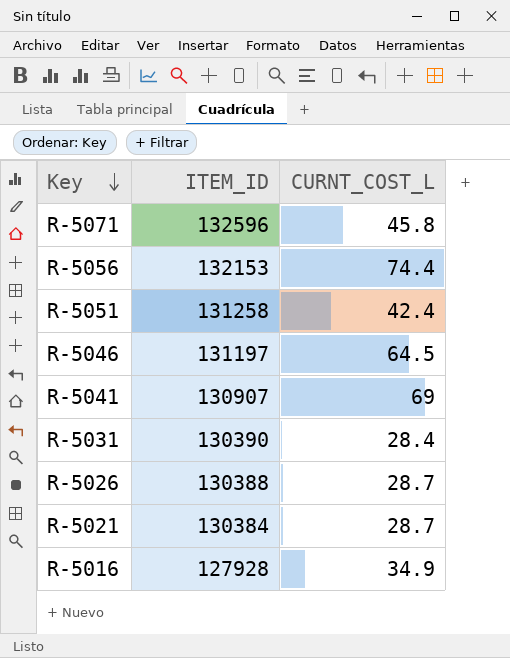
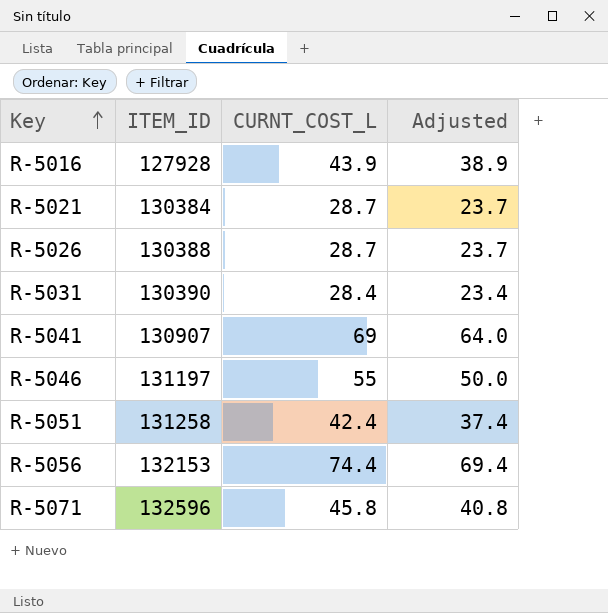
row order: Key descending -> Key ascending
column Adjusted | formula: none -> [CURNT_COST_L] - 5
R-5016 | CURNT_COST_L: 34.9 -> 43.9
R-5046 | CURNT_COST_L: 64.5 -> 55

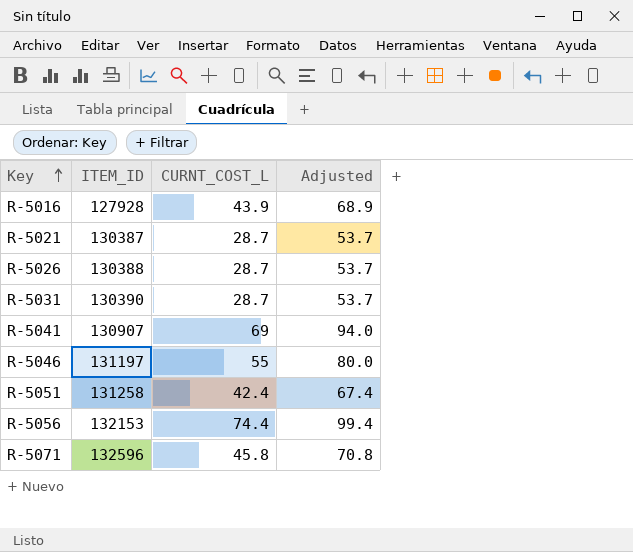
column Adjusted | formula: [CURNT_COST_L] - 5 -> [CURNT_COST_L] + 25
R-5021 | ITEM_ID: 130384 -> 130387
R-5031 | CURNT_COST_L: 28.4 -> 28.7

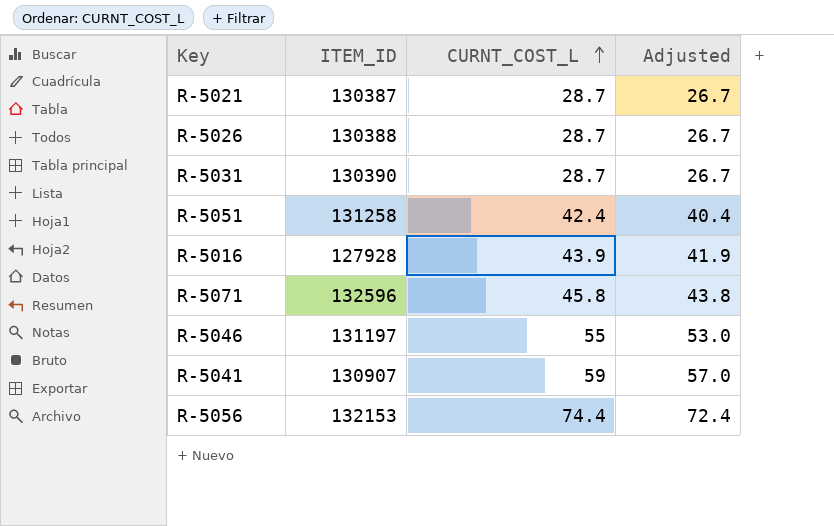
row order: Key ascending -> CURNT_COST_L ascending
column Adjusted | formula: [CURNT_COST_L] + 25 -> [CURNT_COST_L] - 2
R-5041 | CURNT_COST_L: 69 -> 59

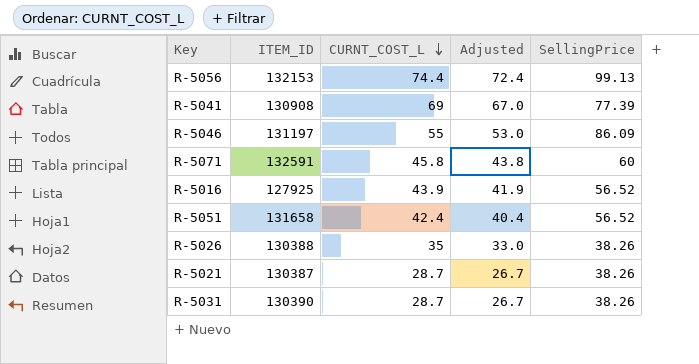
row order: CURNT_COST_L ascending -> CURNT_COST_L descending
column SellingPrice | position: none -> 5
R-5041 | ITEM_ID: 130907 -> 130908
R-5041 | CURNT_COST_L: 59 -> 69
R-5041 | Adjusted: 57.0 -> 67.0
R-5071 | ITEM_ID: 132596 -> 132591
R-5016 | ITEM_ID: 127928 -> 127925
R-5051 | ITEM_ID: 131258 -> 131658
R-5026 | CURNT_COST_L: 28.7 -> 35
R-5026 | Adjusted: 26.7 -> 33.0

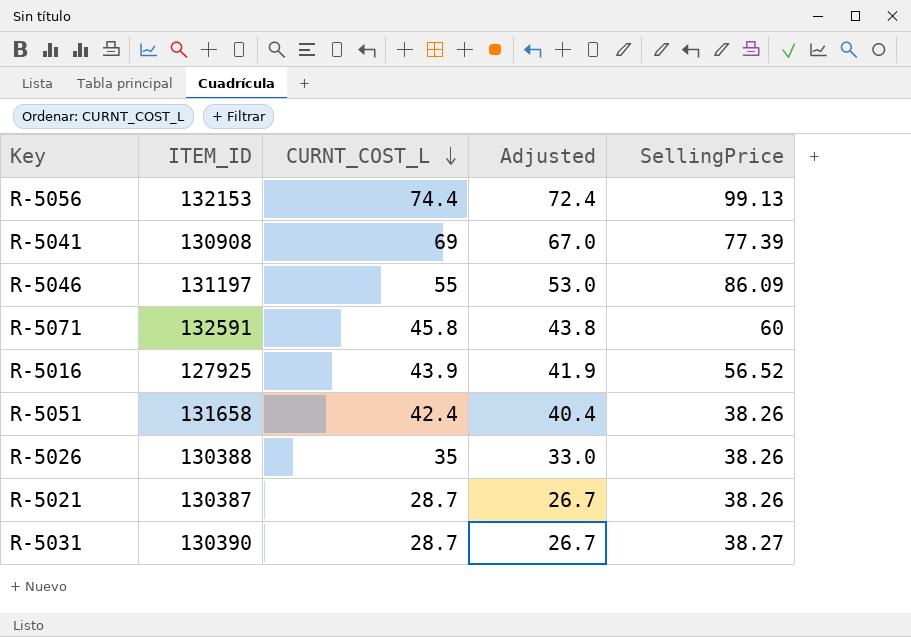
R-5051 | SellingPrice: 56.52 -> 38.26
R-5031 | SellingPrice: 38.26 -> 38.27

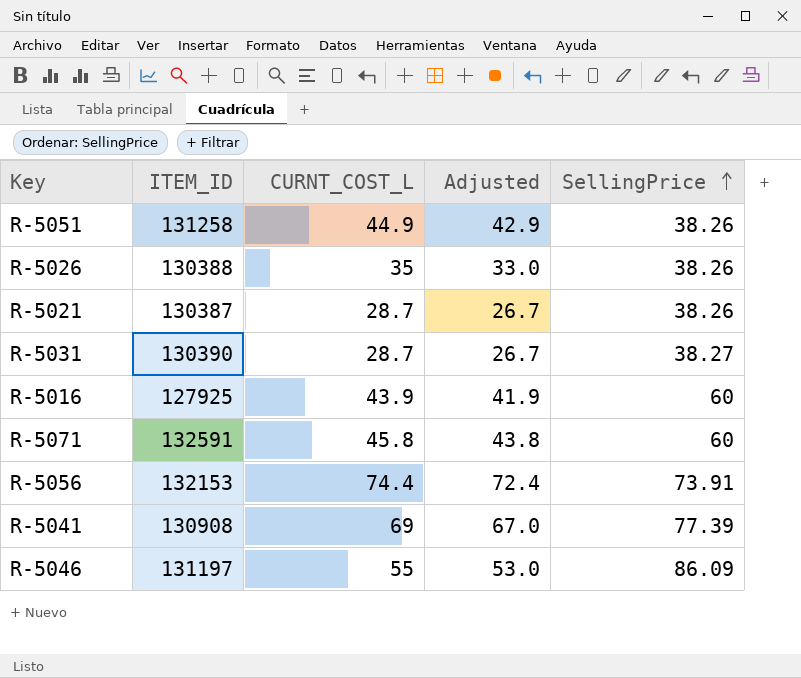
row order: CURNT_COST_L descending -> SellingPrice ascending
R-5051 | ITEM_ID: 131658 -> 131258
R-5051 | CURNT_COST_L: 42.4 -> 44.9
R-5051 | Adjusted: 40.4 -> 42.9
R-5016 | SellingPrice: 56.52 -> 60
R-5056 | SellingPrice: 99.13 -> 73.91

